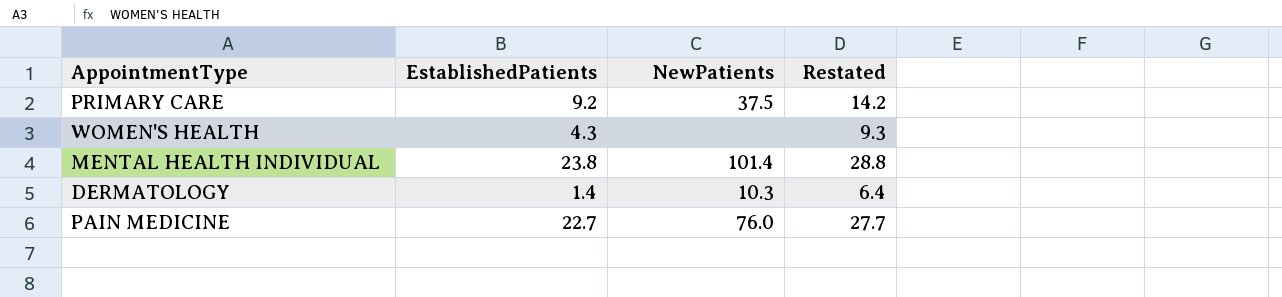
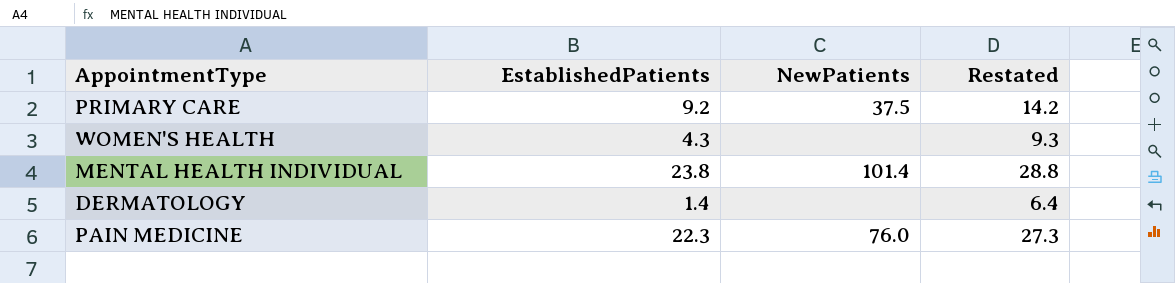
DERMATOLOGY | NewPatients: 10.3 -> none
PAIN MEDICINE | EstablishedPatients: 22.7 -> 22.3
PAIN MEDICINE | Restated: 27.7 -> 27.3

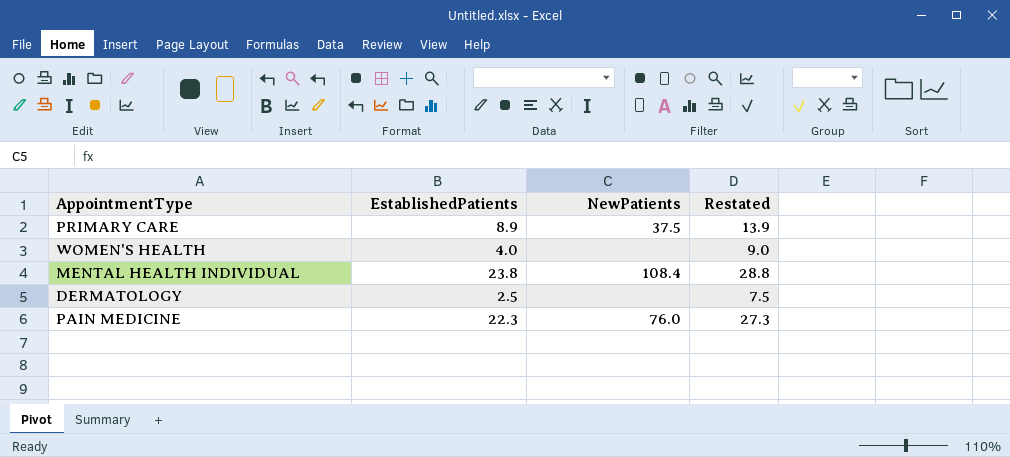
PRIMARY CARE | EstablishedPatients: 9.2 -> 8.9
PRIMARY CARE | Restated: 14.2 -> 13.9
WOMEN'S HEALTH | EstablishedPatients: 4.3 -> 4.0
WOMEN'S HEALTH | Restated: 9.3 -> 9.0
MENTAL HEALTH INDIVIDUAL | NewPatients: 101.4 -> 108.4
DERMATOLOGY | EstablishedPatients: 1.4 -> 2.5
DERMATOLOGY | Restated: 6.4 -> 7.5

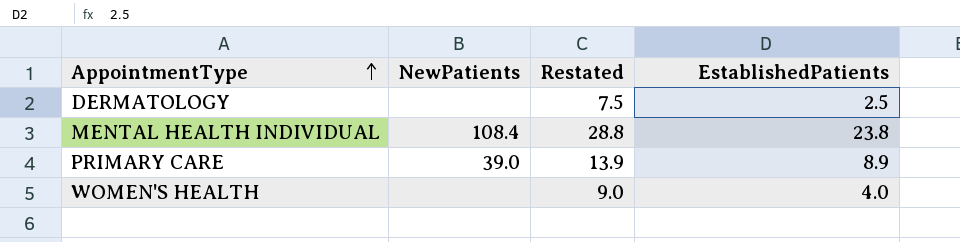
row order: none -> AppointmentType ascending
column EstablishedPatients | position: 2 -> 4
row PAIN MEDICINE: 22.3 | 76.0 | 27.3 -> none
PRIMARY CARE | NewPatients: 37.5 -> 39.0

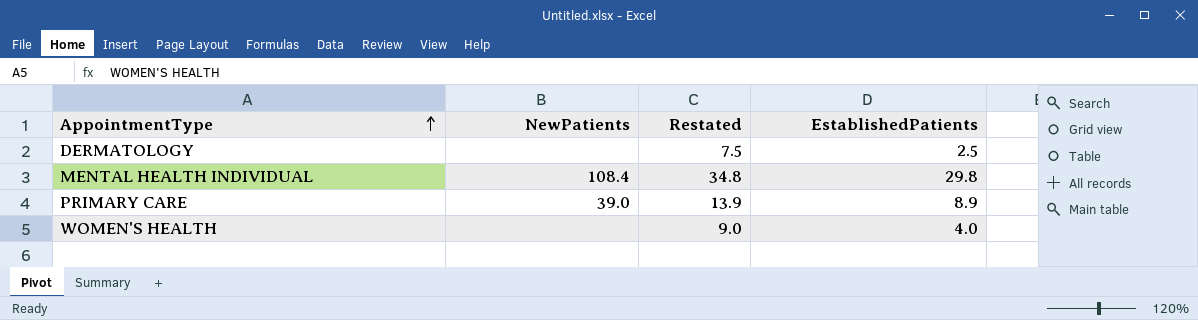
MENTAL HEALTH INDIVIDUAL | Restated: 28.8 -> 34.8
MENTAL HEALTH INDIVIDUAL | EstablishedPatients: 23.8 -> 29.8

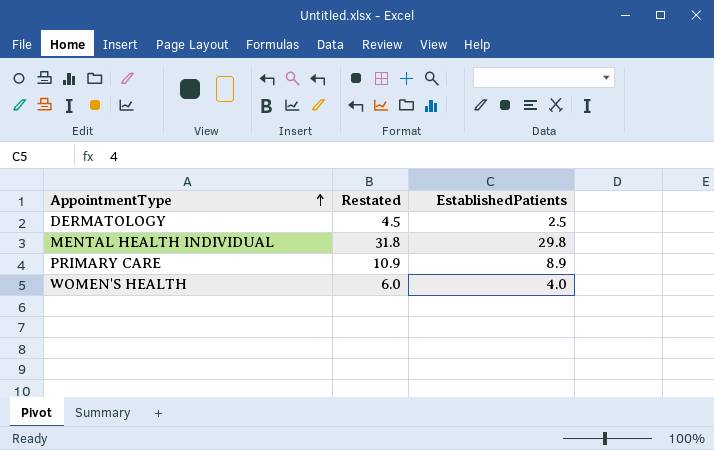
column NewPatients | position: 2 -> none
column Restated | formula: [EstablishedPatients] + 5 -> [EstablishedPatients] + 2

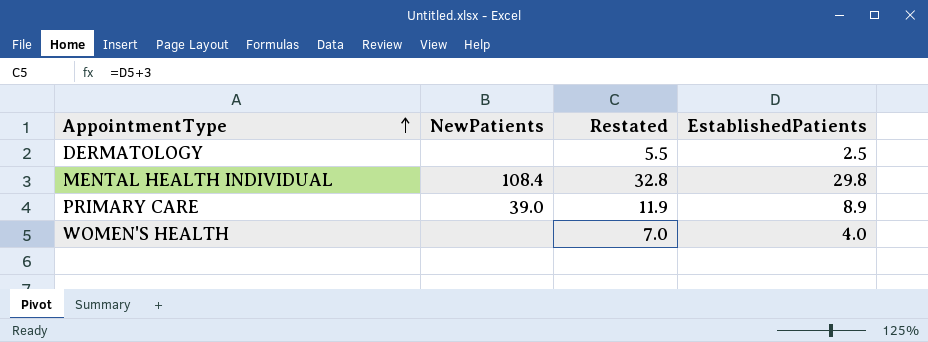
column NewPatients | position: none -> 2
column Restated | formula: [EstablishedPatients] + 2 -> [EstablishedPatients] + 3

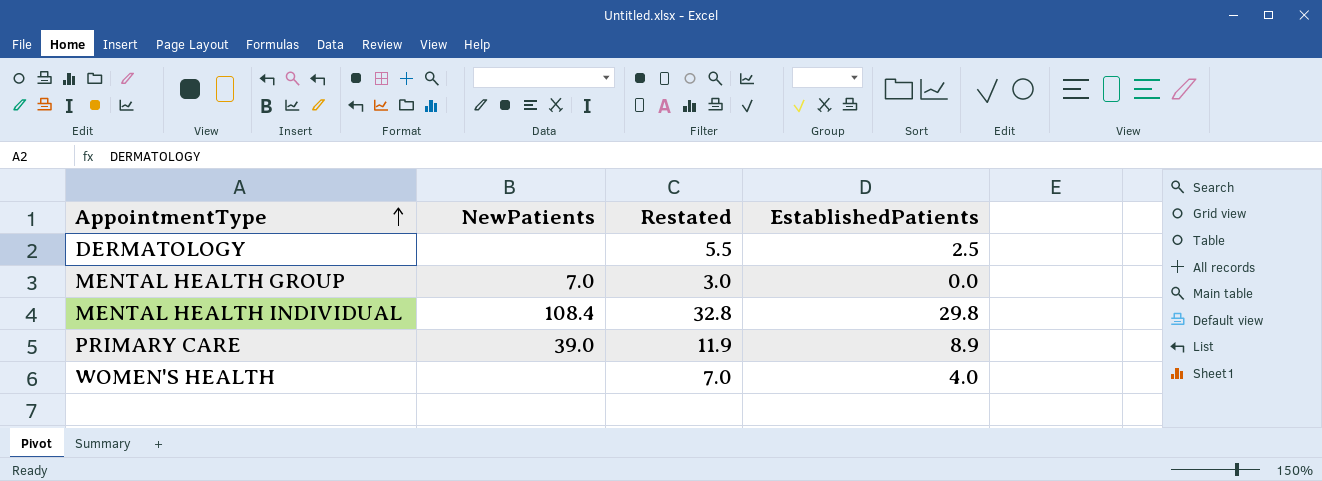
row MENTAL HEALTH GROUP: none -> 7.0 | 3.0 | 0.0

